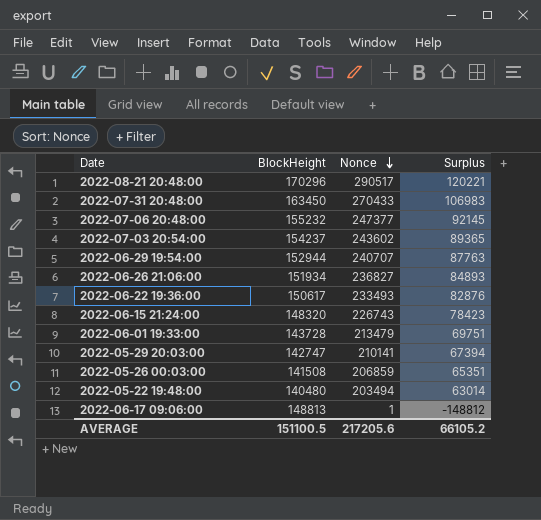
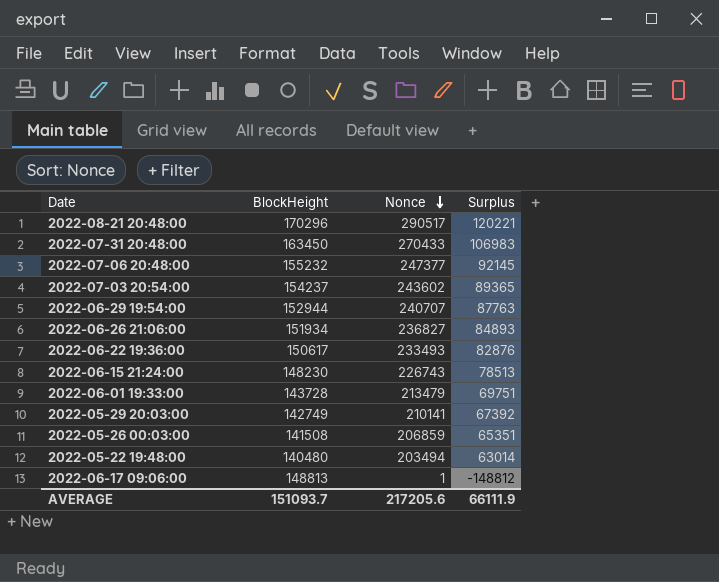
2022-06-15 21:24:00 | BlockHeight: 148320 -> 148230
2022-06-15 21:24:00 | Surplus: 78423 -> 78513
2022-05-29 20:03:00 | BlockHeight: 142747 -> 142749
2022-05-29 20:03:00 | Surplus: 67394 -> 67392
AVERAGE | BlockHeight: 151100.5 -> 151093.7
AVERAGE | Surplus: 66105.2 -> 66111.9

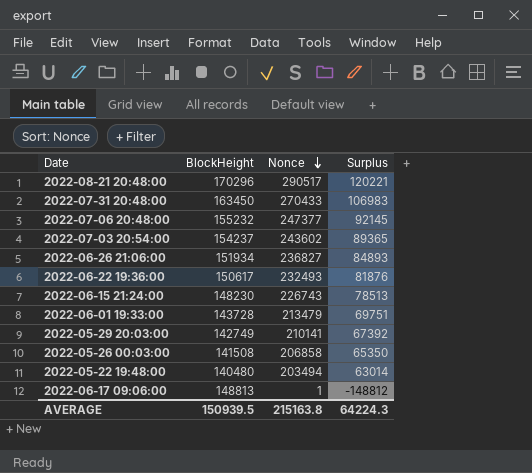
row 2022-06-29 19:54:00: 152944 | 240707 | 87763 -> none
2022-06-22 19:36:00 | Nonce: 233493 -> 232493
2022-06-22 19:36:00 | Surplus: 82876 -> 81876
2022-05-26 00:03:00 | Nonce: 206859 -> 206858
2022-05-26 00:03:00 | Surplus: 65351 -> 65350
AVERAGE | BlockHeight: 151093.7 -> 150939.5
AVERAGE | Nonce: 217205.6 -> 215163.8
AVERAGE | Surplus: 66111.9 -> 64224.3

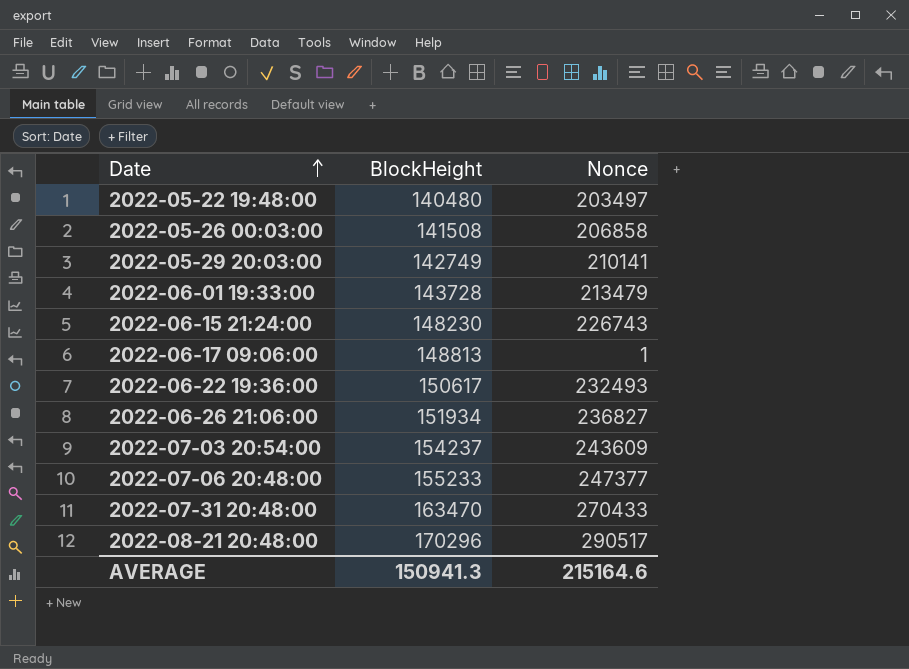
row order: Nonce descending -> Date ascending
column Surplus | formula: [Nonce] - [BlockHeight] -> none
2022-05-22 19:48:00 | Nonce: 203494 -> 203497
2022-07-03 20:54:00 | Nonce: 243602 -> 243609
2022-07-06 20:48:00 | BlockHeight: 155232 -> 155233
2022-07-31 20:48:00 | BlockHeight: 163450 -> 163470
AVERAGE | BlockHeight: 150939.5 -> 150941.3
AVERAGE | Nonce: 215163.8 -> 215164.6

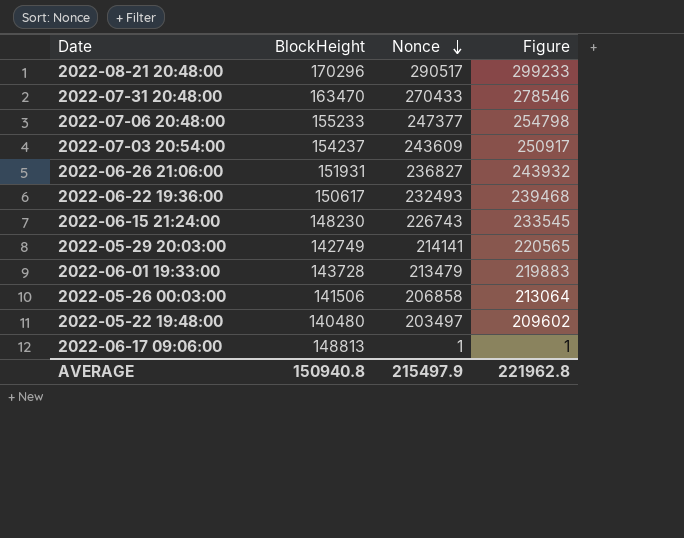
row order: Date ascending -> Nonce descending
column Figure | formula: none -> [Nonce] * 1.03
2022-06-26 21:06:00 | BlockHeight: 151934 -> 151931
2022-05-29 20:03:00 | Nonce: 210141 -> 214141
2022-05-26 00:03:00 | BlockHeight: 141508 -> 141506
AVERAGE | BlockHeight: 150941.3 -> 150940.8
AVERAGE | Nonce: 215164.6 -> 215497.9

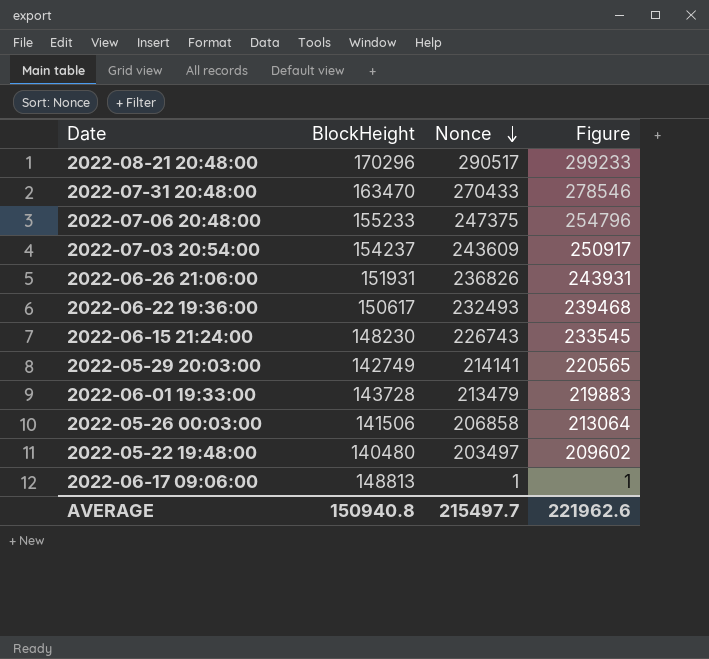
2022-07-06 20:48:00 | Nonce: 247377 -> 247375
2022-07-06 20:48:00 | Figure: 254798 -> 254796
2022-06-26 21:06:00 | Nonce: 236827 -> 236826
2022-06-26 21:06:00 | Figure: 243932 -> 243931
AVERAGE | Nonce: 215497.9 -> 215497.7
AVERAGE | Figure: 221962.8 -> 221962.6

